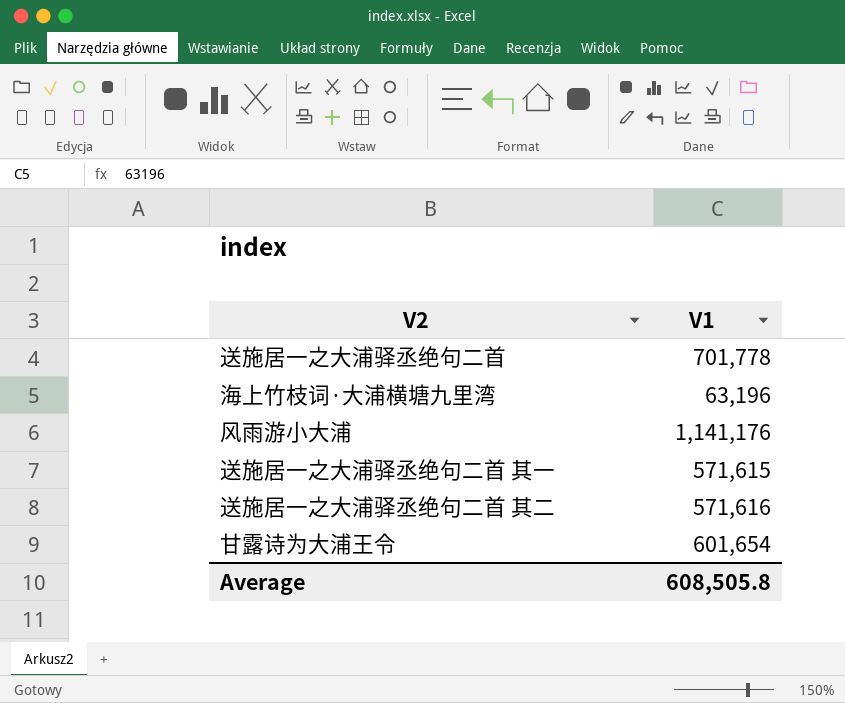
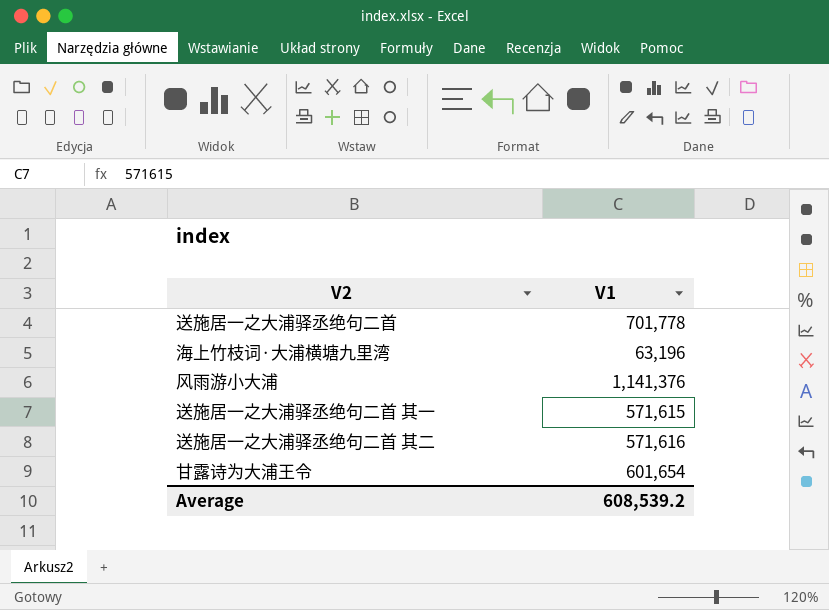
风雨游小大浦 | V1: 1,141,176 -> 1,141,376
Average | V1: 608,505.8 -> 608,539.2

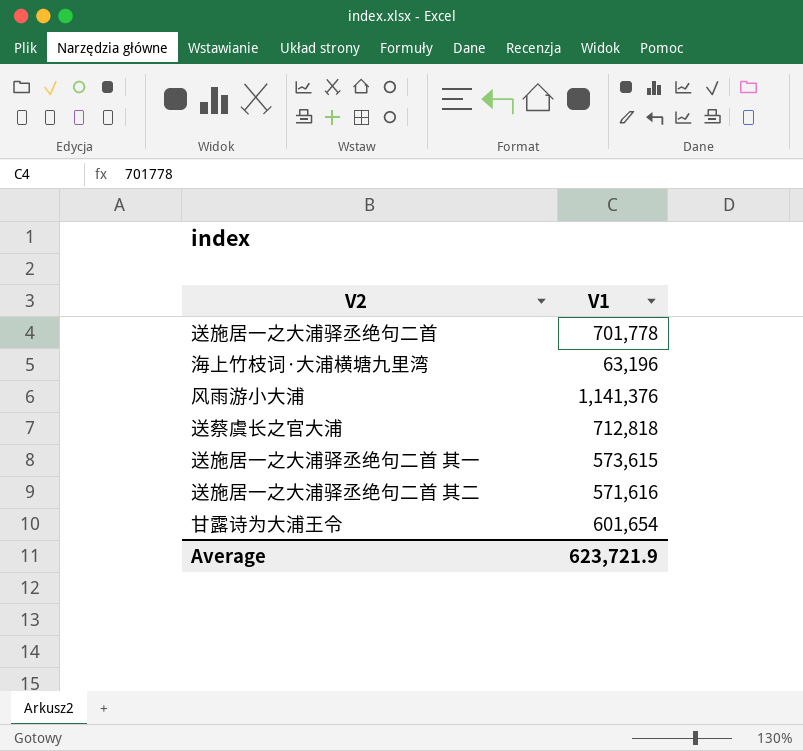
row 送蔡虞长之官大浦: none -> 712,818
送施居一之大浦驿丞绝句二首 其一 | V1: 571,615 -> 573,615
Average | V1: 608,539.2 -> 623,721.9

